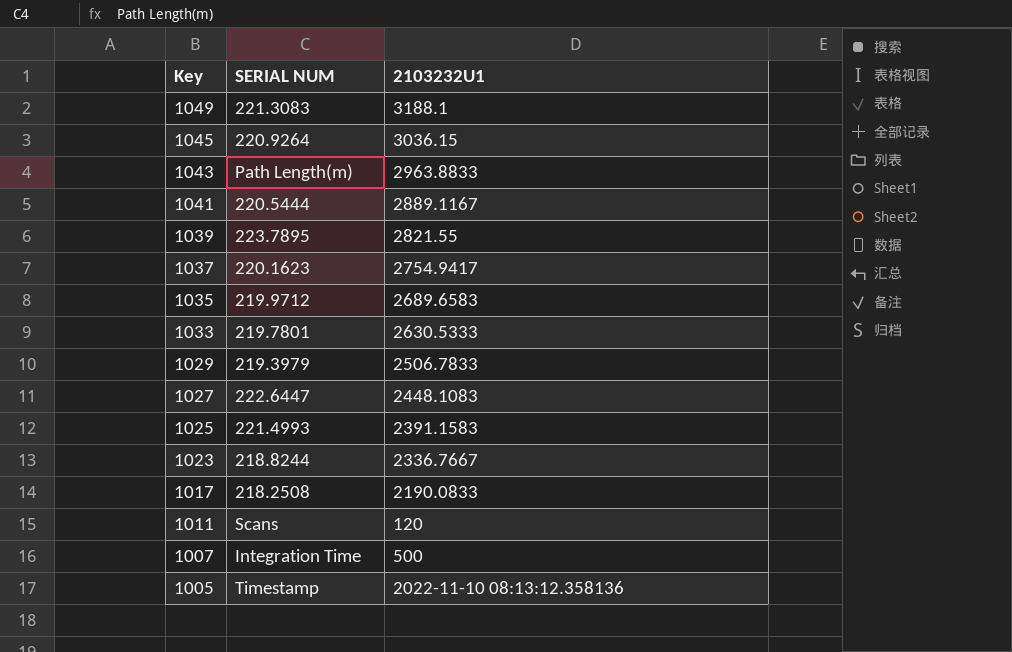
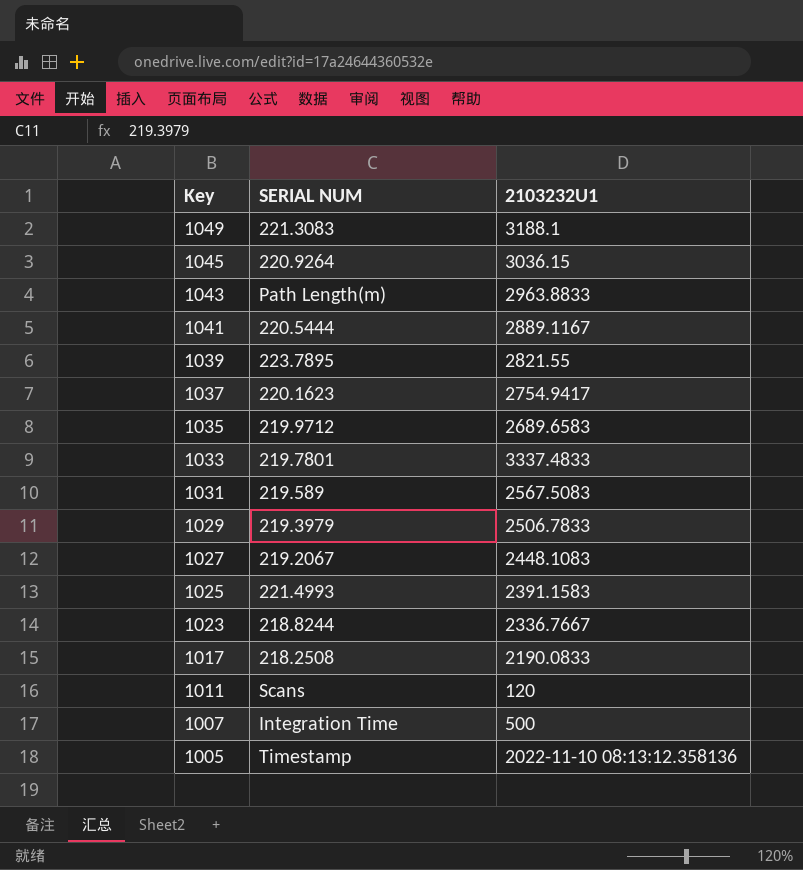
1033 | 2103232U1: 2630.5333 -> 3337.4833
row 1031: none -> 219.589 | 2567.5083
1027 | SERIAL NUM: 222.6447 -> 219.2067

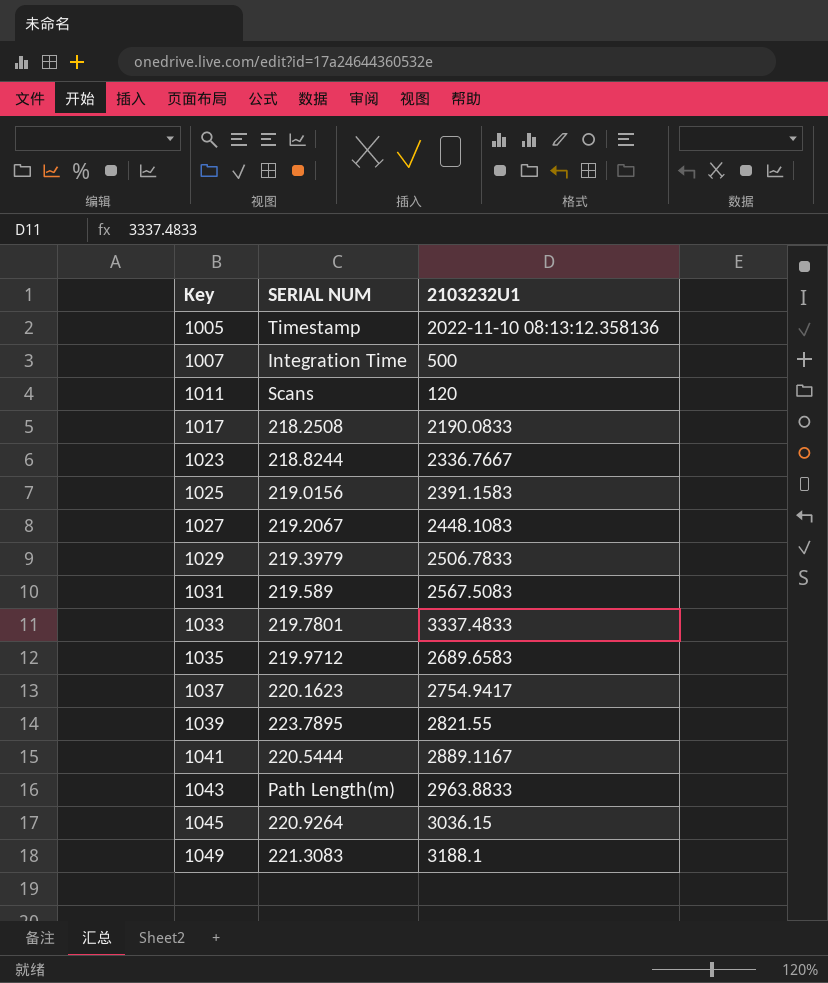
row order: Key descending -> Key ascending
1025 | SERIAL NUM: 221.4993 -> 219.0156

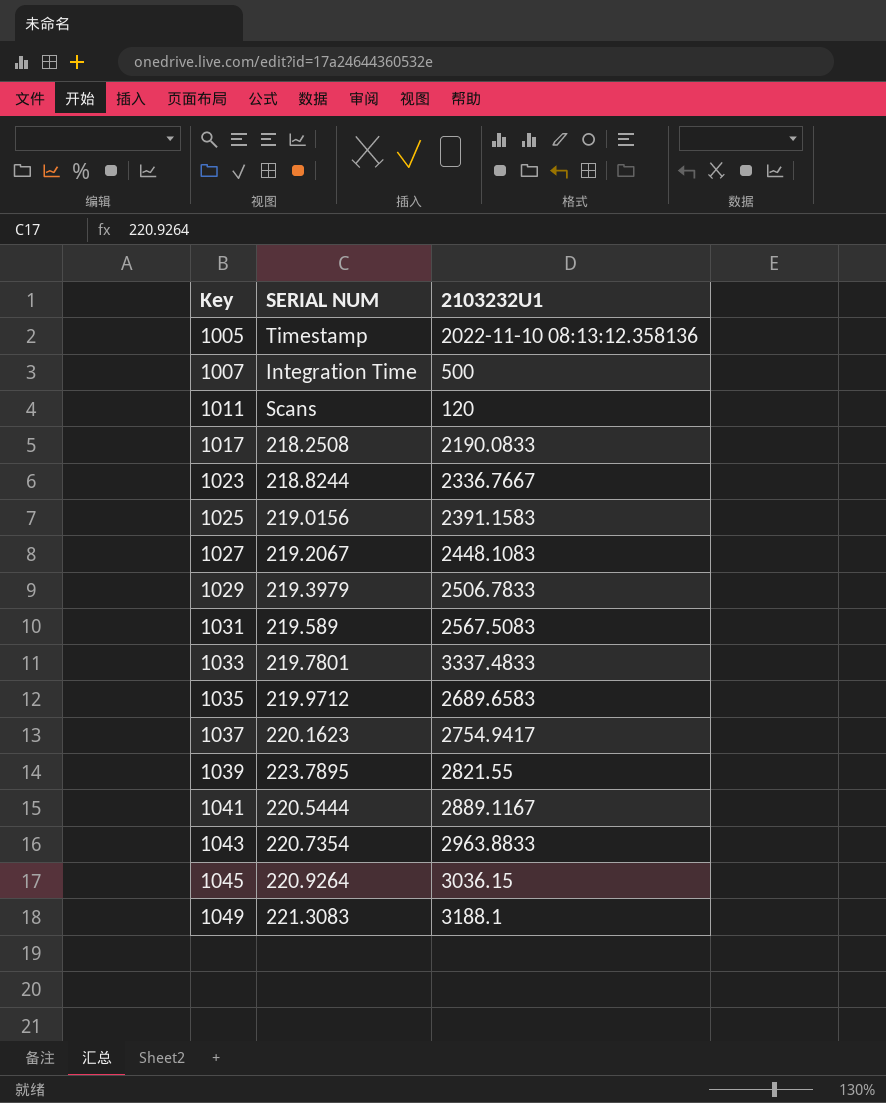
1043 | SERIAL NUM: Path Length(m) -> 220.7354

